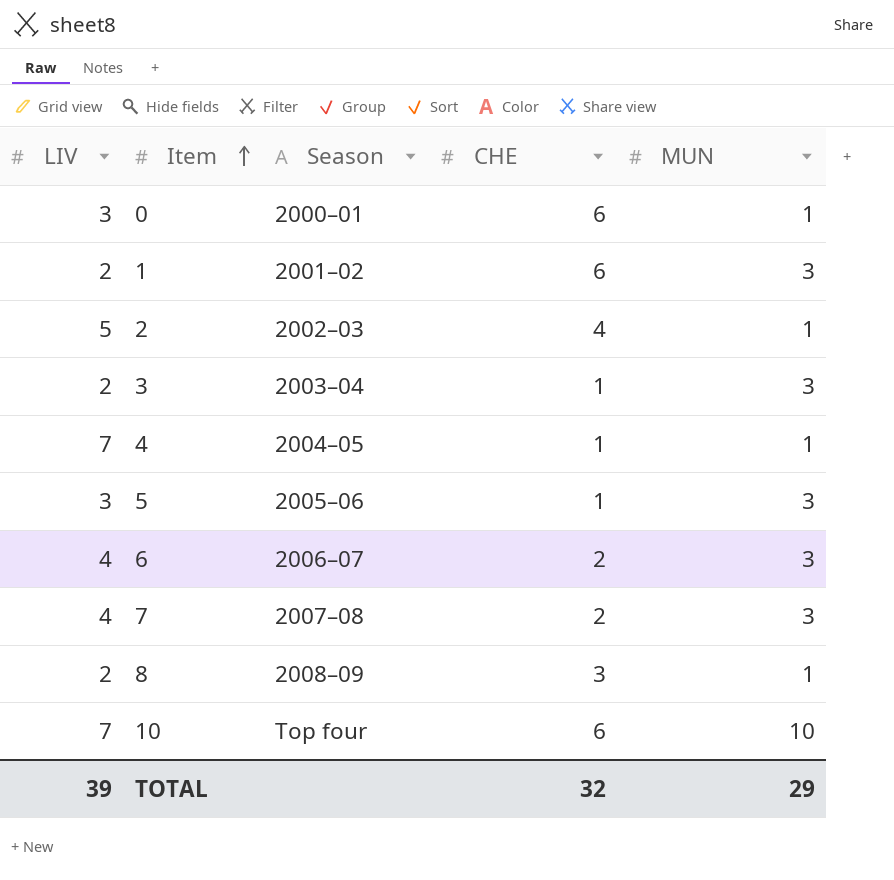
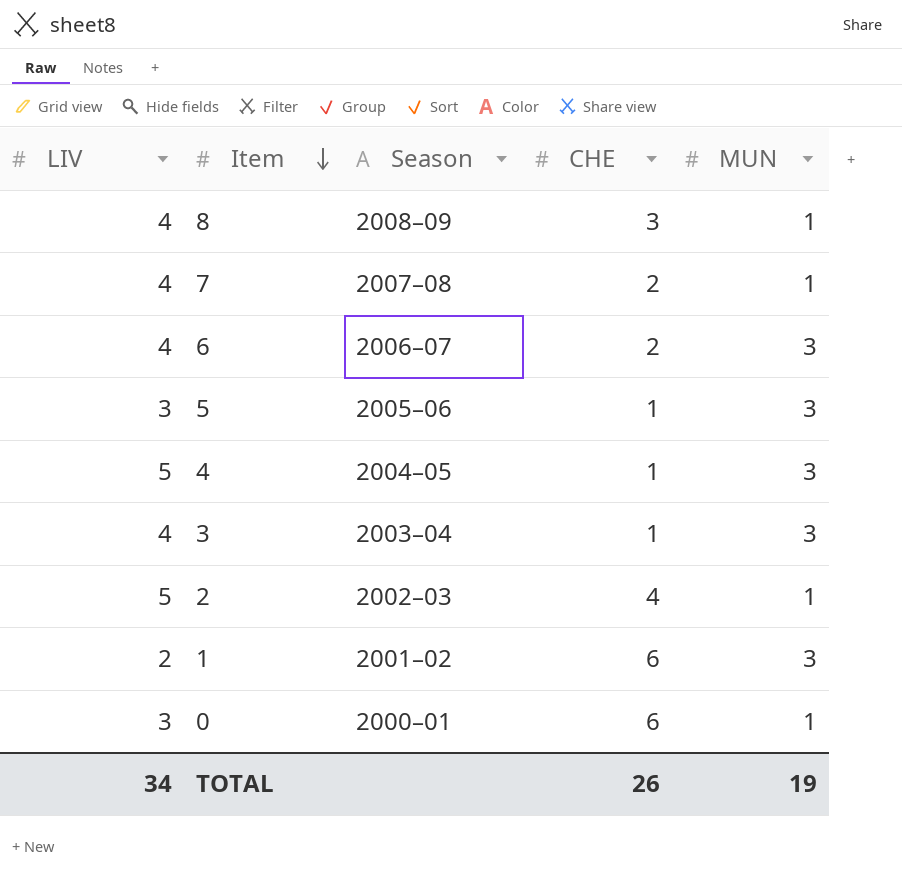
row order: Item ascending -> Item descending
row 10: 7 | Top four | 6 | 10 -> none
8 | LIV: 2 -> 4
7 | MUN: 3 -> 1
4 | LIV: 7 -> 5
4 | MUN: 1 -> 3
3 | LIV: 2 -> 4
TOTAL | LIV: 39 -> 34
TOTAL | CHE: 32 -> 26
TOTAL | MUN: 29 -> 19

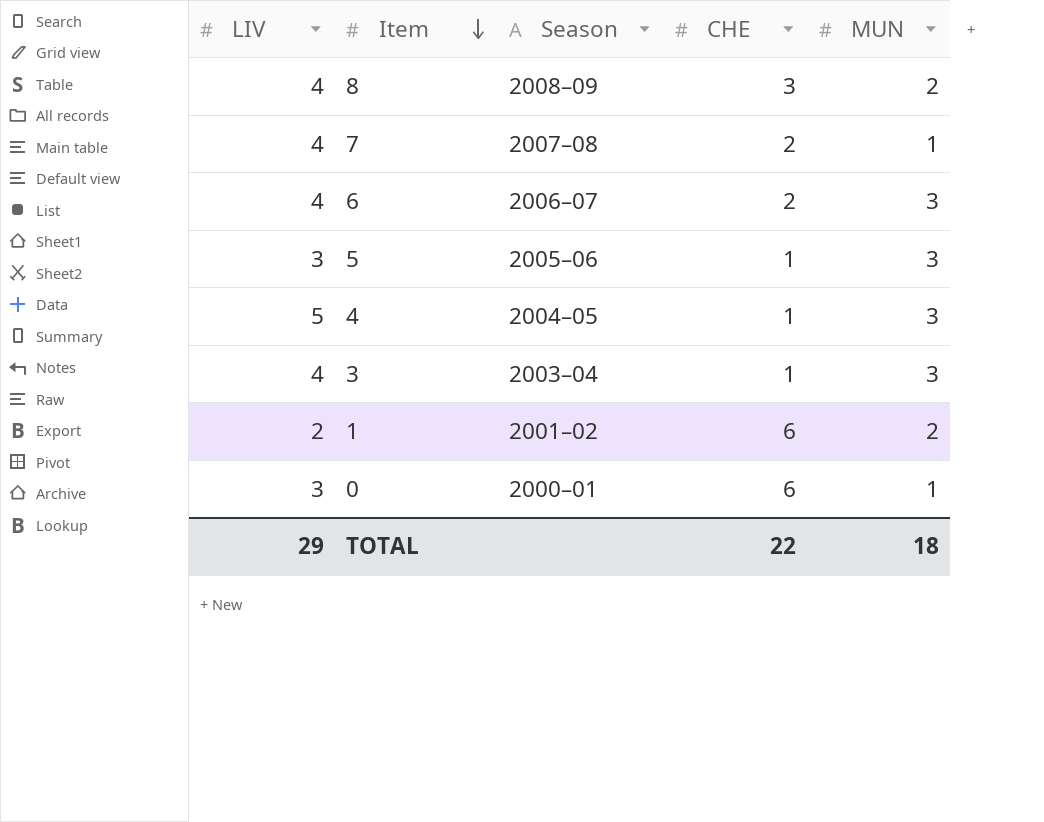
row 2: 5 | 2002–03 | 4 | 1 -> none
8 | MUN: 1 -> 2
1 | MUN: 3 -> 2
TOTAL | LIV: 34 -> 29
TOTAL | CHE: 26 -> 22
TOTAL | MUN: 19 -> 18

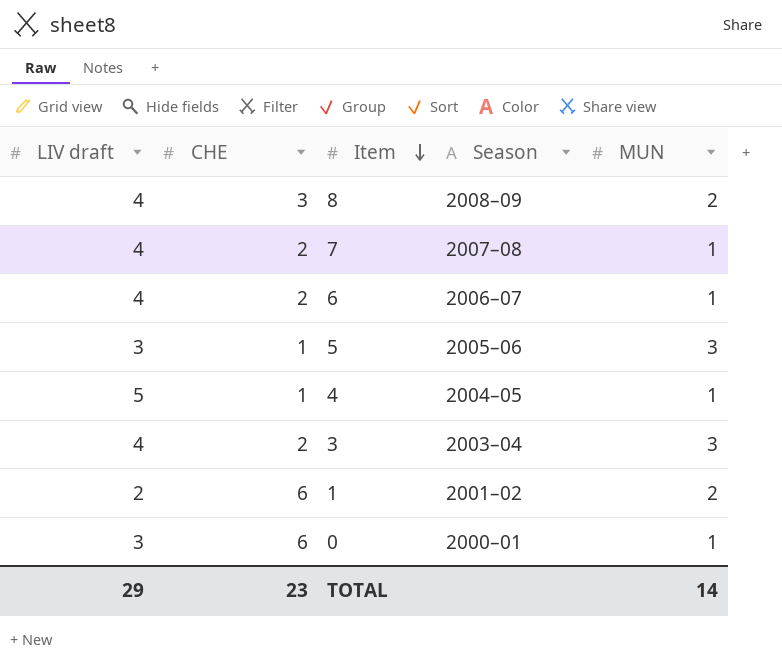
column name: LIV -> LIV draft
column CHE | position: 4 -> 2
6 | MUN: 3 -> 1
4 | MUN: 3 -> 1
3 | CHE: 1 -> 2
TOTAL | CHE: 22 -> 23
TOTAL | MUN: 18 -> 14

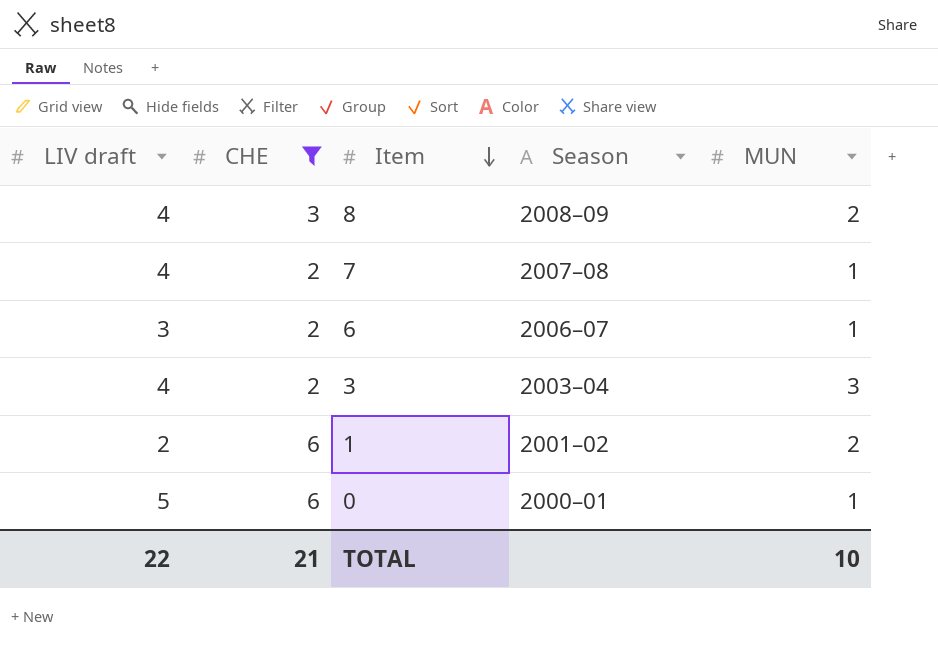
filter: none -> CHE != 1
6 | LIV draft: 4 -> 3
0 | LIV draft: 3 -> 5
TOTAL | LIV draft: 29 -> 22
TOTAL | CHE: 23 -> 21
TOTAL | MUN: 14 -> 10

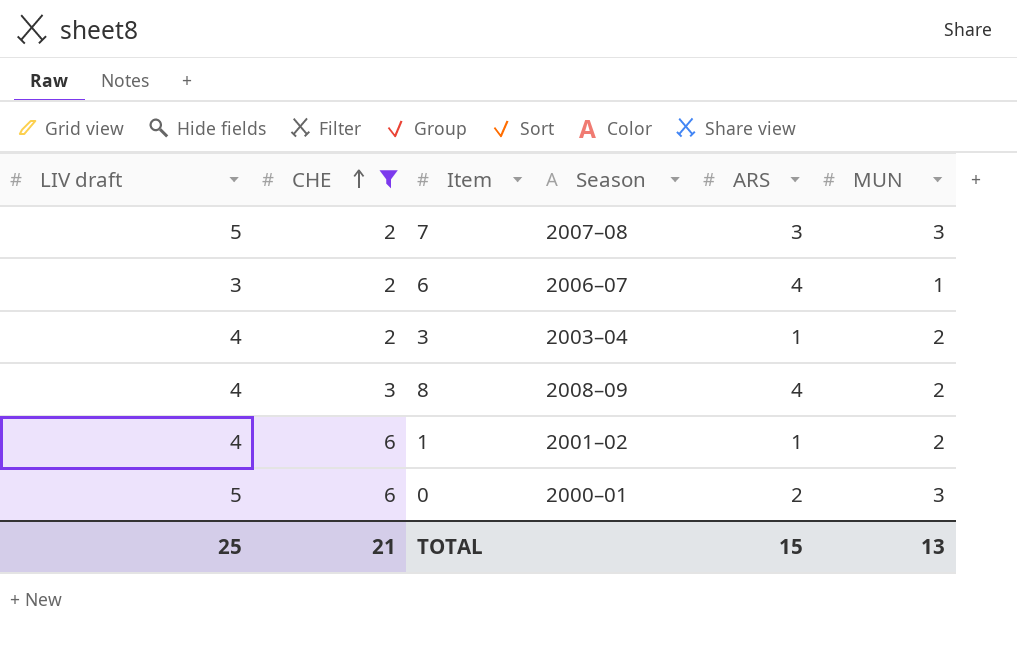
row order: Item descending -> CHE ascending
column ARS | position: none -> 5
7 | LIV draft: 4 -> 5
7 | MUN: 1 -> 3
3 | MUN: 3 -> 2
1 | LIV draft: 2 -> 4
0 | MUN: 1 -> 3
TOTAL | LIV draft: 22 -> 25
TOTAL | MUN: 10 -> 13

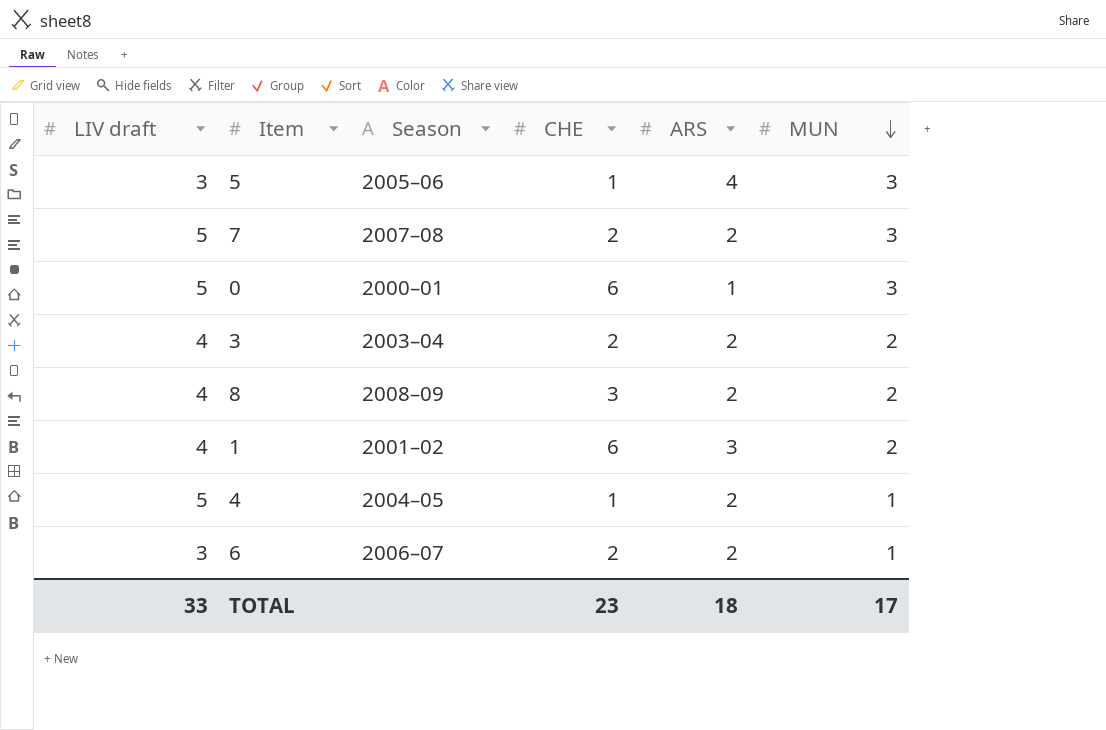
filter: CHE != 1 -> none
row order: CHE ascending -> MUN descending
column CHE | position: 2 -> 4
7 | ARS: 3 -> 2
0 | ARS: 2 -> 1
3 | ARS: 1 -> 2
8 | ARS: 4 -> 2
1 | ARS: 1 -> 3
6 | ARS: 4 -> 2
TOTAL | LIV draft: 25 -> 33
TOTAL | CHE: 21 -> 23
TOTAL | ARS: 15 -> 18
TOTAL | MUN: 13 -> 17

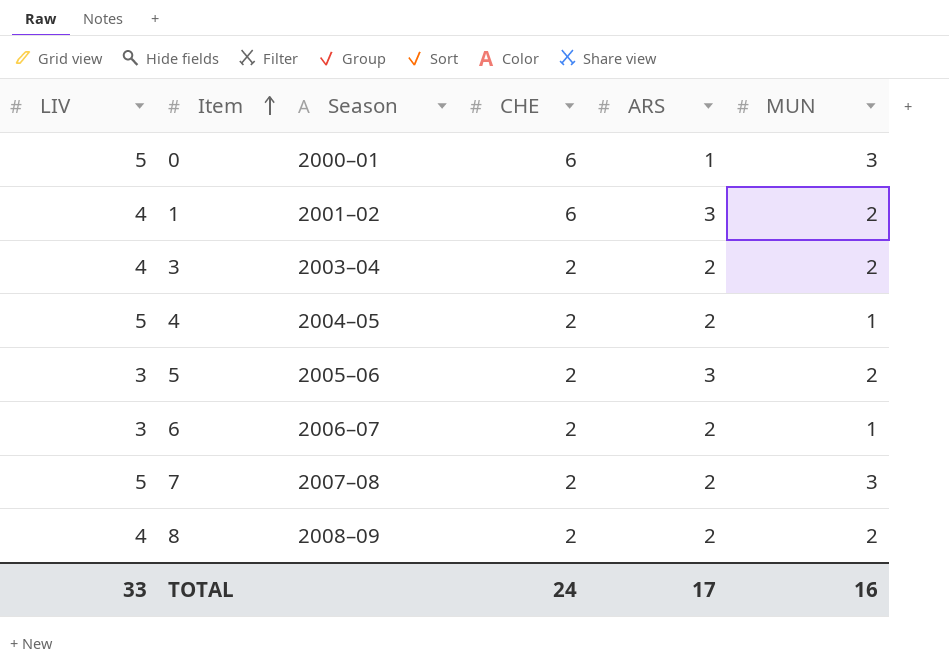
row order: MUN descending -> Item ascending
column name: LIV draft -> LIV
4 | CHE: 1 -> 2
5 | CHE: 1 -> 2
5 | ARS: 4 -> 3
5 | MUN: 3 -> 2
8 | CHE: 3 -> 2
TOTAL | CHE: 23 -> 24
TOTAL | ARS: 18 -> 17
TOTAL | MUN: 17 -> 16

